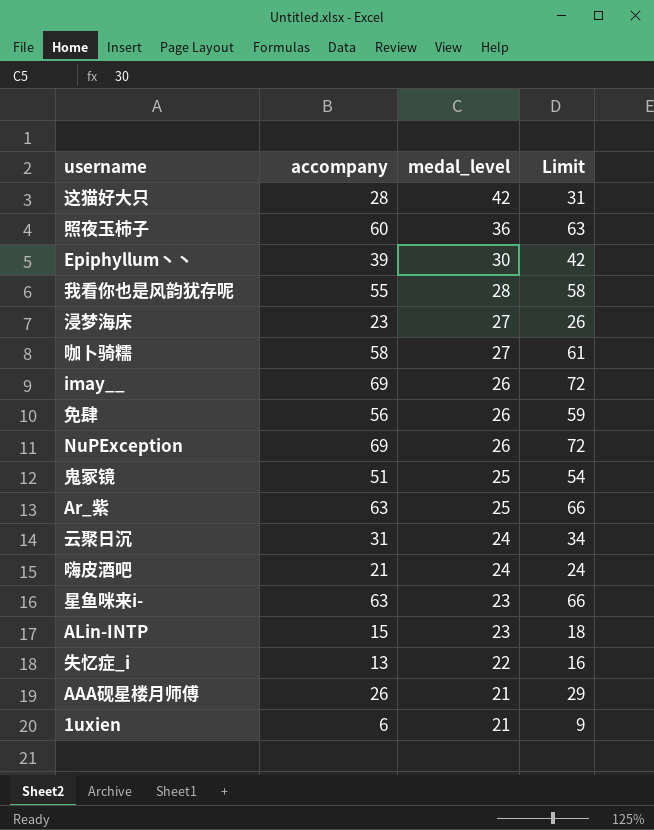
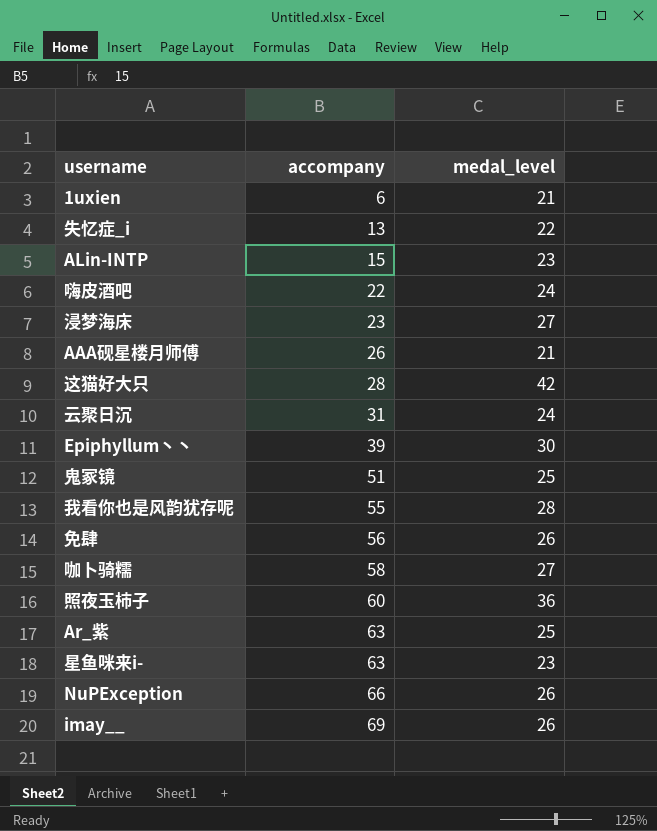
row order: medal_level descending -> accompany ascending
column Limit | formula: [accompany] + 3 -> none
嗨皮酒吧 | accompany: 21 -> 22
NuPException | accompany: 69 -> 66

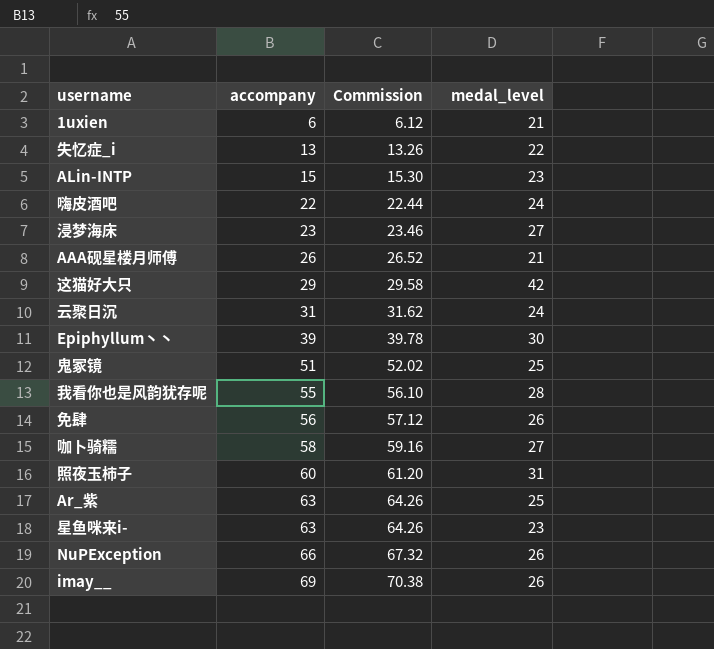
column Commission | formula: none -> [accompany] * 1.02
这猫好大只 | accompany: 28 -> 29
照夜玉柿子 | medal_level: 36 -> 31

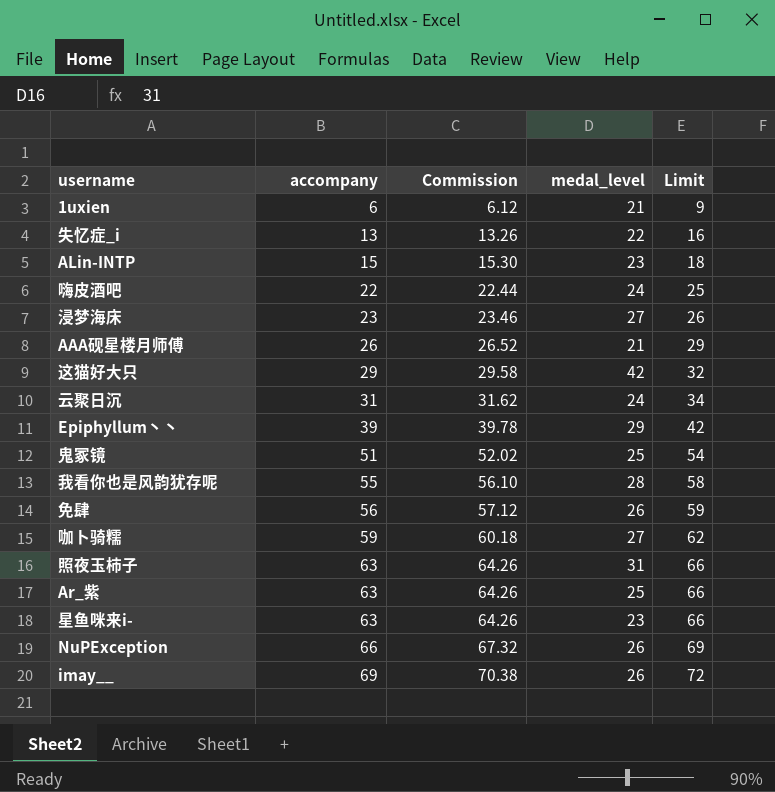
column Limit | formula: none -> [accompany] + 3
Epiphyllum丶丶 | medal_level: 30 -> 29
咖卜骑糯 | accompany: 58 -> 59
咖卜骑糯 | Commission: 59.16 -> 60.18
照夜玉柿子 | accompany: 60 -> 63
照夜玉柿子 | Commission: 61.20 -> 64.26

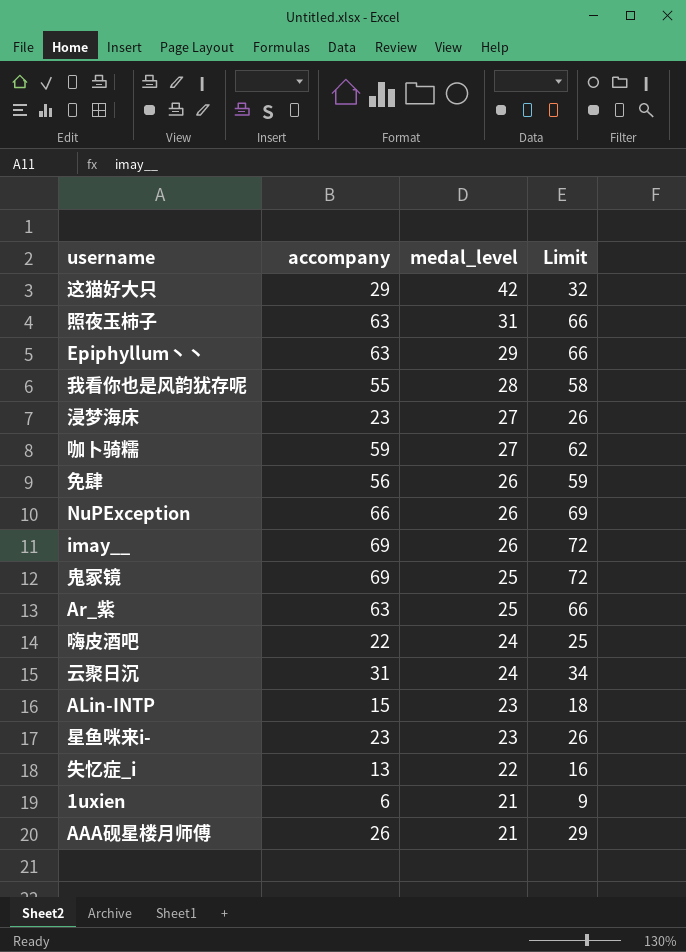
row order: accompany ascending -> medal_level descending
column Commission | formula: [accompany] * 1.02 -> none
Epiphyllum丶丶 | accompany: 39 -> 63
Epiphyllum丶丶 | Limit: 42 -> 66
鬼冢镜 | accompany: 51 -> 69
鬼冢镜 | Limit: 54 -> 72
星鱼咪来i- | accompany: 63 -> 23
星鱼咪来i- | Limit: 66 -> 26

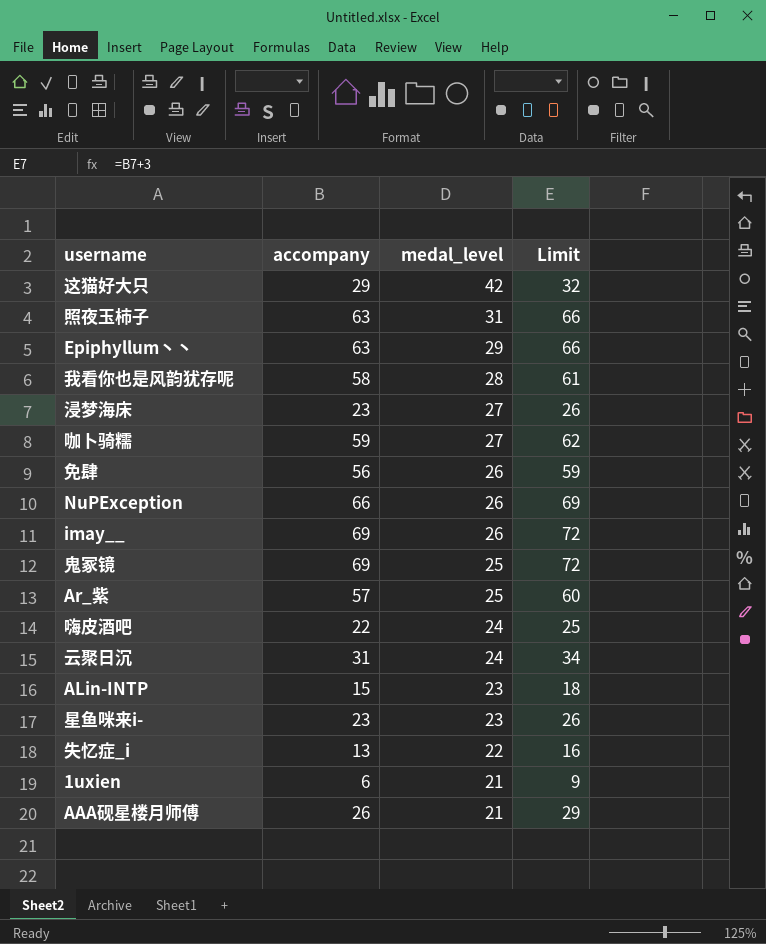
我看你也是风韵犹存呢 | accompany: 55 -> 58
我看你也是风韵犹存呢 | Limit: 58 -> 61
Ar_紫 | accompany: 63 -> 57
Ar_紫 | Limit: 66 -> 60

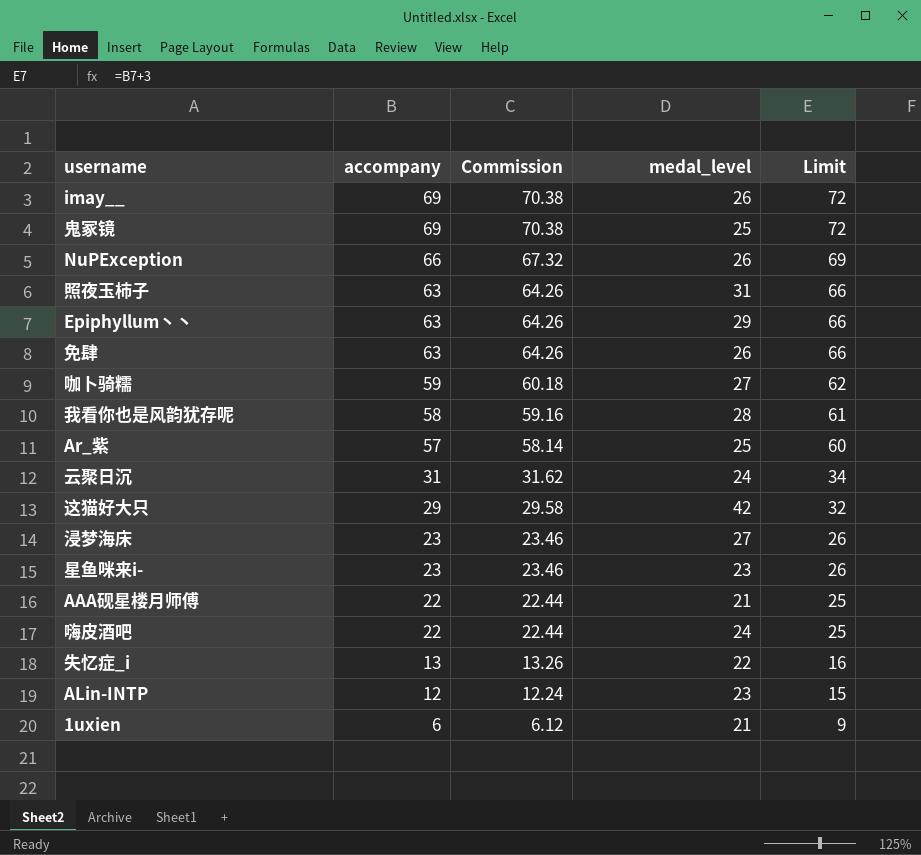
row order: medal_level descending -> accompany descending
column Commission | formula: none -> [accompany] * 1.02
免肆 | accompany: 56 -> 63
免肆 | Limit: 59 -> 66
AAA砚星楼月师傅 | accompany: 26 -> 22
AAA砚星楼月师傅 | Limit: 29 -> 25
ALin-INTP | accompany: 15 -> 12
ALin-INTP | Limit: 18 -> 15

